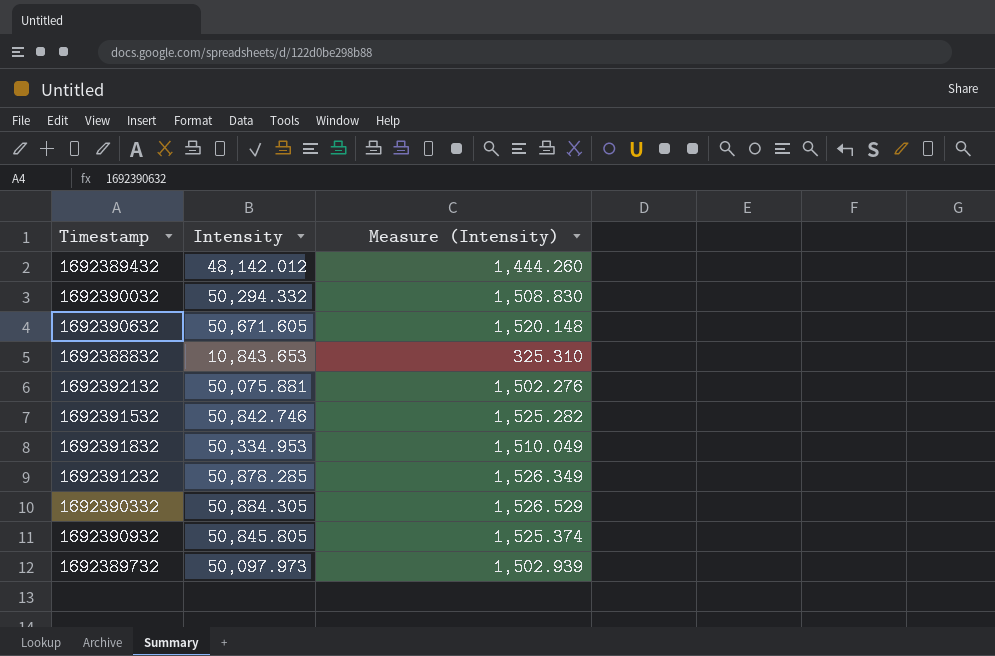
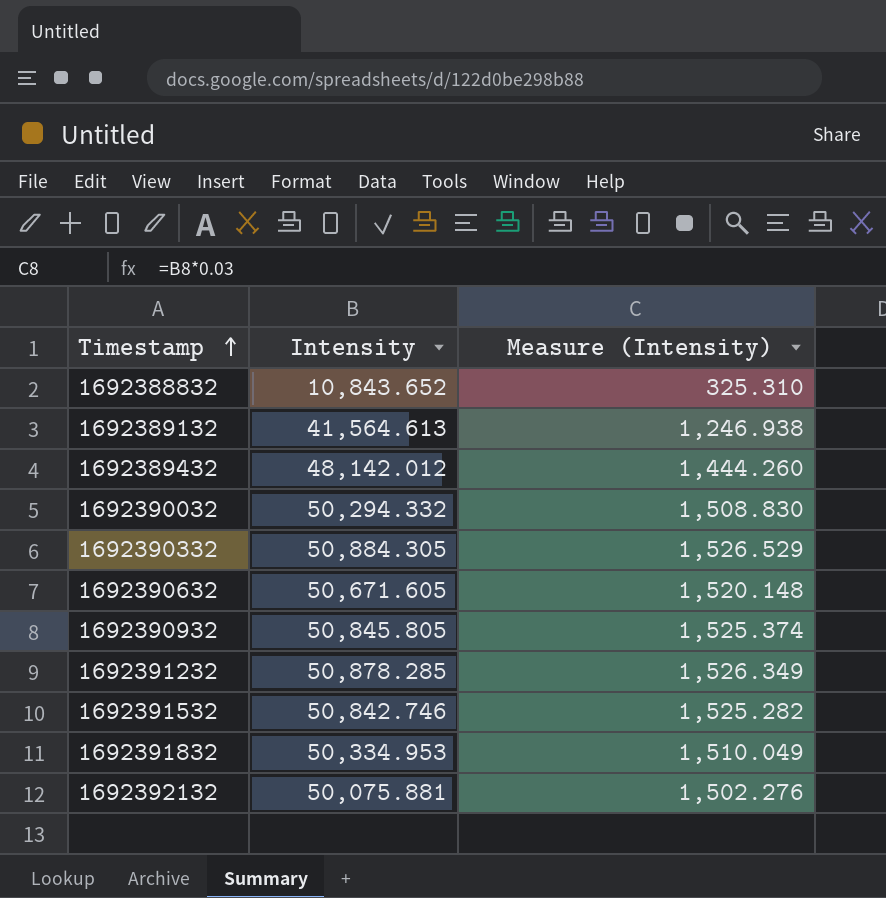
row order: none -> Timestamp ascending
row 1692389732: 50,097.973 | 1,502.939 -> none
1692388832 | Intensity: 10,843.653 -> 10,843.652
row 1692389132: none -> 41,564.613 | 1,246.938

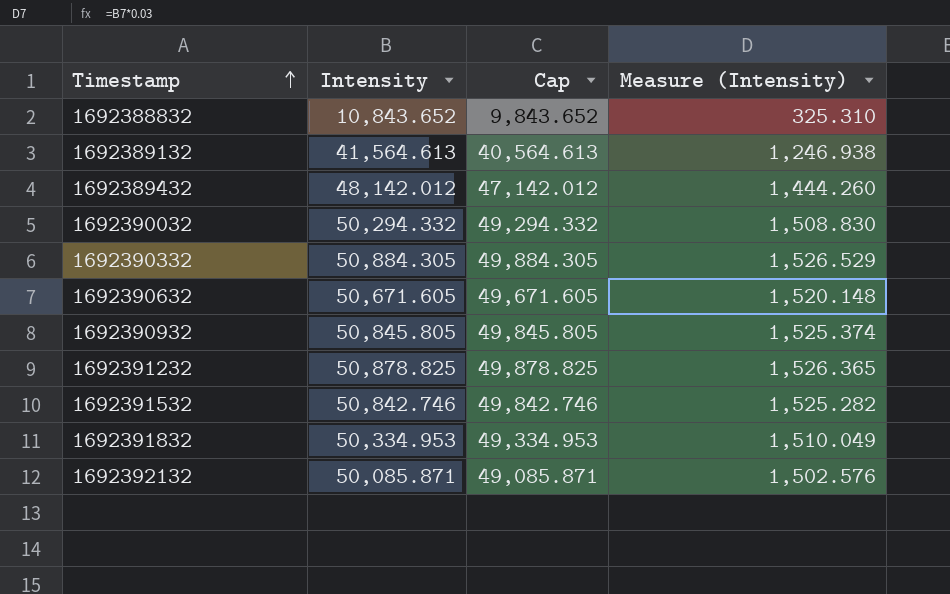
column Cap | formula: none -> [Intensity] - 1000
1692391232 | Intensity: 50,878.285 -> 50,878.825
1692391232 | Measure (Intensity): 1,526.349 -> 1,526.365
1692392132 | Intensity: 50,075.881 -> 50,085.871
1692392132 | Measure (Intensity): 1,502.276 -> 1,502.576

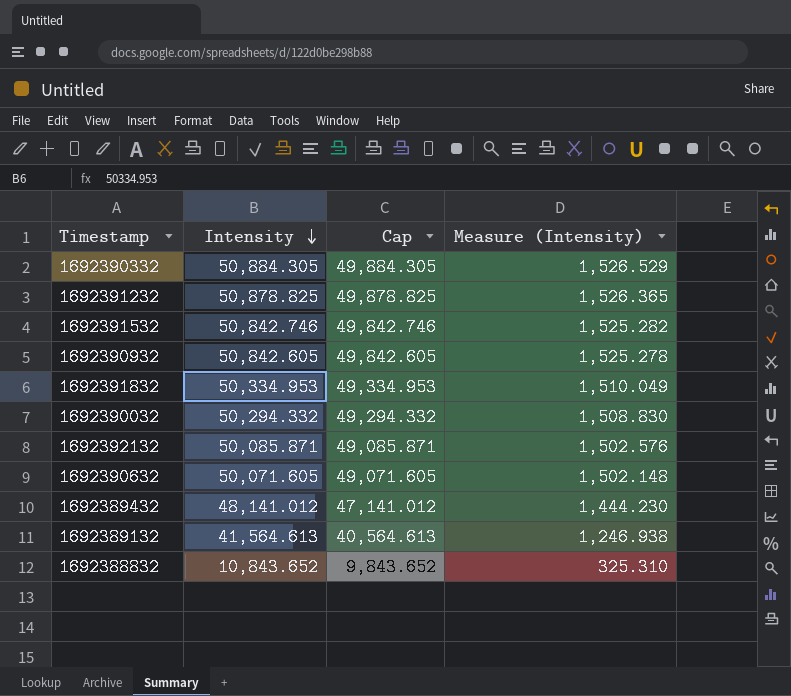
row order: Timestamp ascending -> Intensity descending
1692390932 | Intensity: 50,845.805 -> 50,842.605
1692390932 | Cap: 49,845.805 -> 49,842.605
1692390932 | Measure (Intensity): 1,525.374 -> 1,525.278
1692390632 | Intensity: 50,671.605 -> 50,071.605
1692390632 | Cap: 49,671.605 -> 49,071.605
1692390632 | Measure (Intensity): 1,520.148 -> 1,502.148
1692389432 | Intensity: 48,142.012 -> 48,141.012
1692389432 | Cap: 47,142.012 -> 47,141.012
1692389432 | Measure (Intensity): 1,444.260 -> 1,444.230

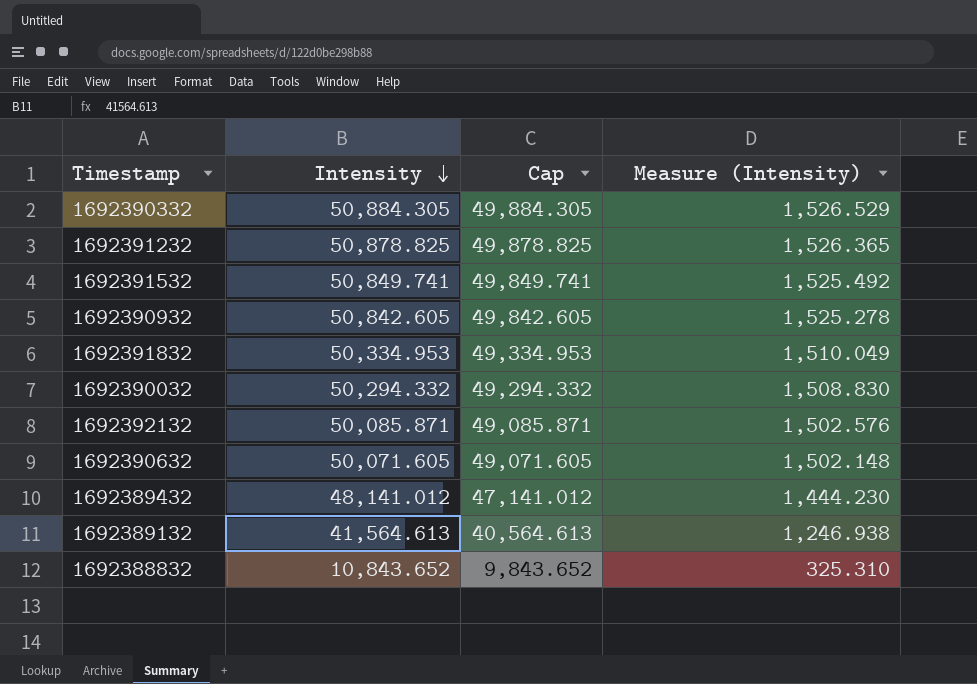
1692391532 | Intensity: 50,842.746 -> 50,849.741
1692391532 | Cap: 49,842.746 -> 49,849.741
1692391532 | Measure (Intensity): 1,525.282 -> 1,525.492

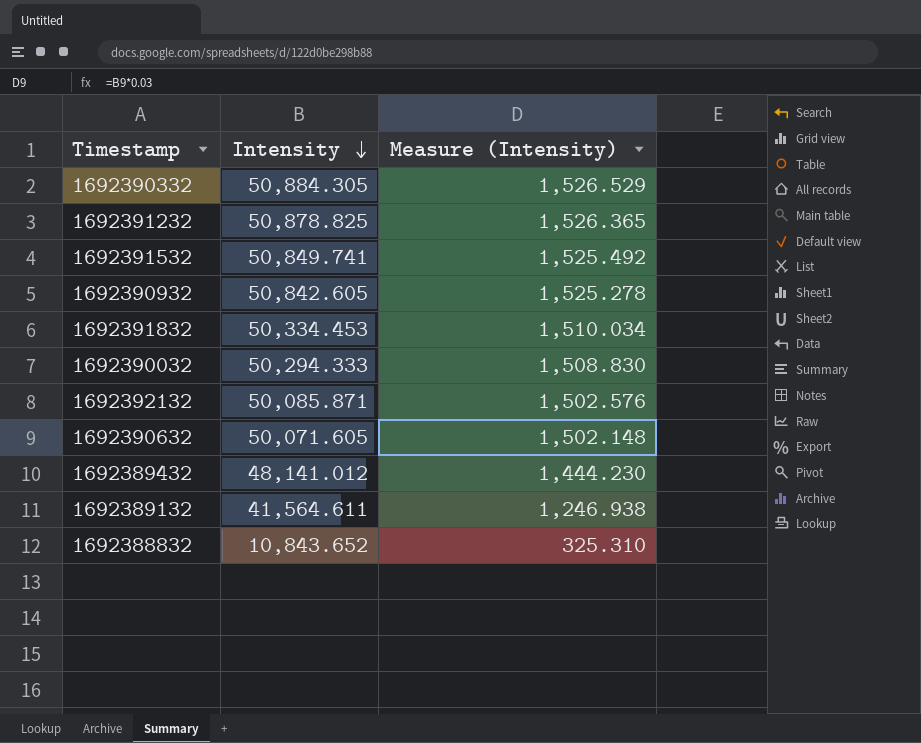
column Cap | formula: [Intensity] - 1000 -> none
1692391832 | Intensity: 50,334.953 -> 50,334.453
1692391832 | Measure (Intensity): 1,510.049 -> 1,510.034
1692390032 | Intensity: 50,294.332 -> 50,294.333
1692389132 | Intensity: 41,564.613 -> 41,564.611

